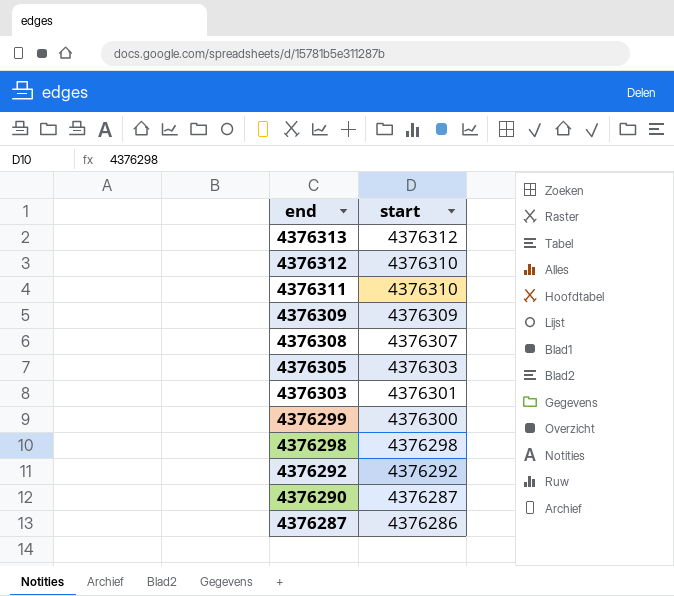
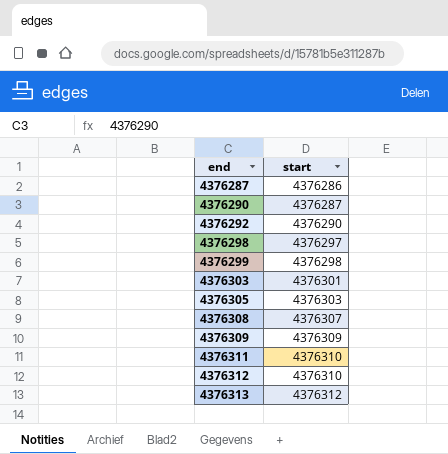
row order: end descending -> end ascending
4376292 | start: 4376292 -> 4376290
4376298 | start: 4376298 -> 4376297
4376299 | start: 4376300 -> 4376298

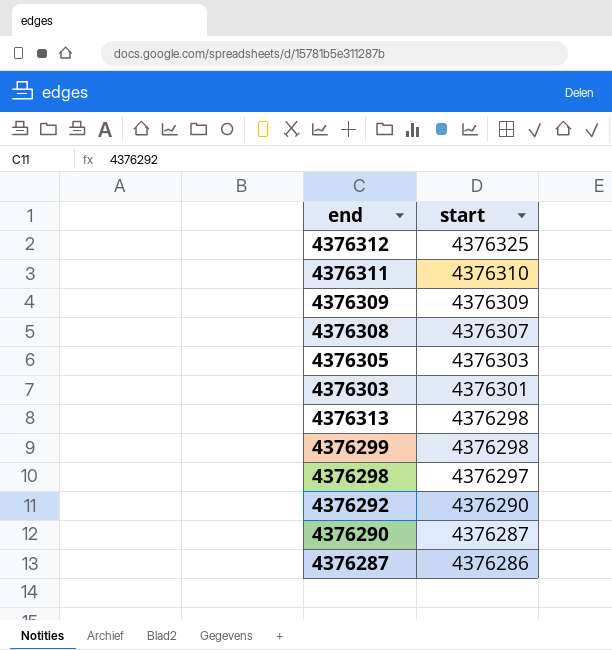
row order: end ascending -> start descending
4376312 | start: 4376310 -> 4376325
4376313 | start: 4376312 -> 4376298

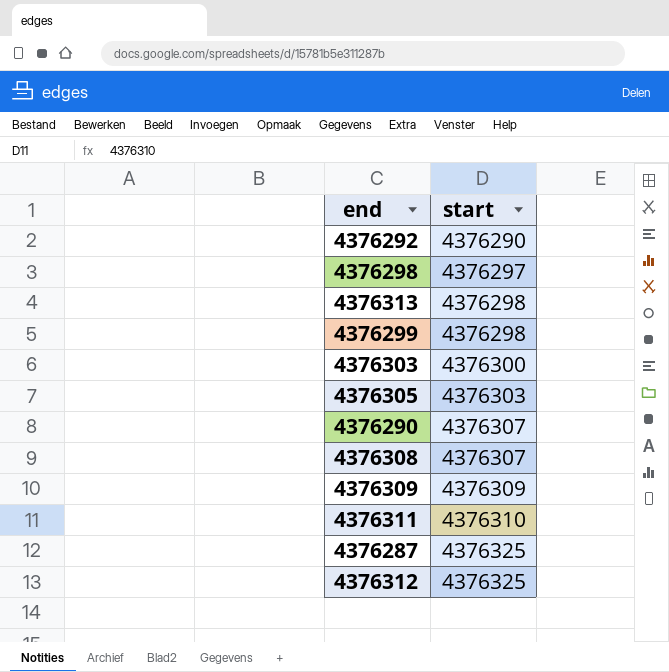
row order: start descending -> start ascending
4376303 | start: 4376301 -> 4376300
4376290 | start: 4376287 -> 4376307
4376287 | start: 4376286 -> 4376325

